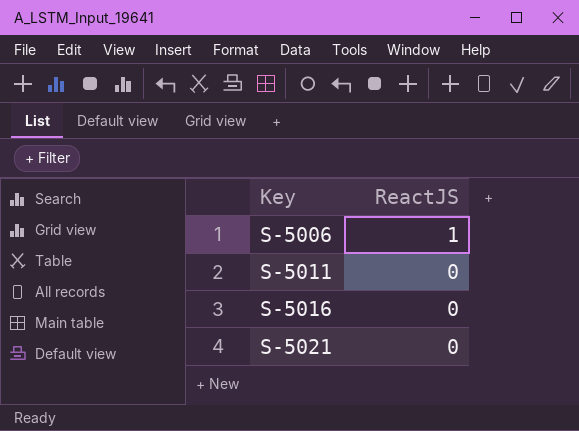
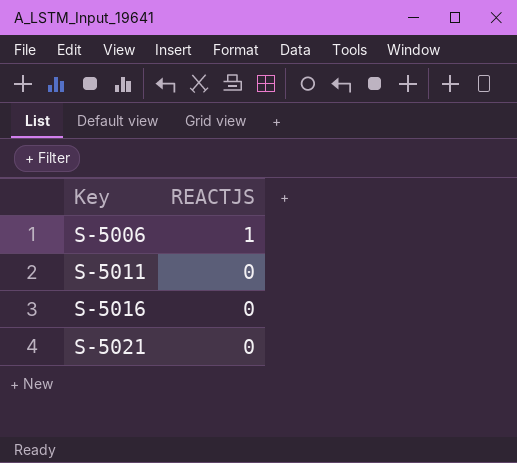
column name: ReactJS -> REACTJS

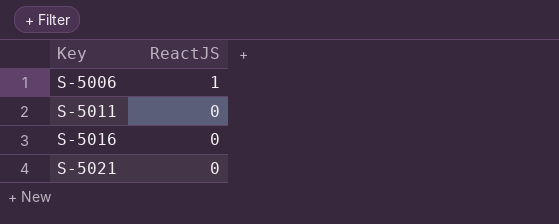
column name: REACTJS -> ReactJS

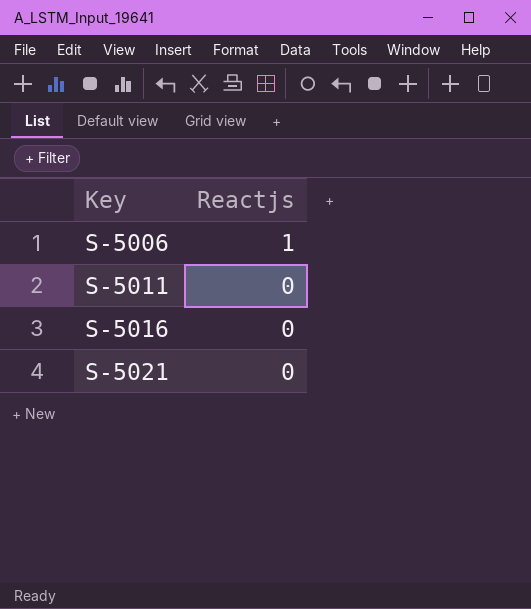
column name: ReactJS -> Reactjs

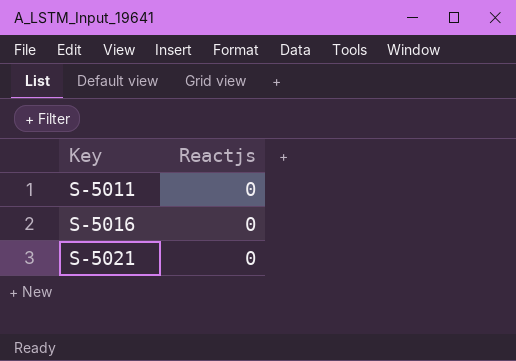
row S-5006: 1 -> none

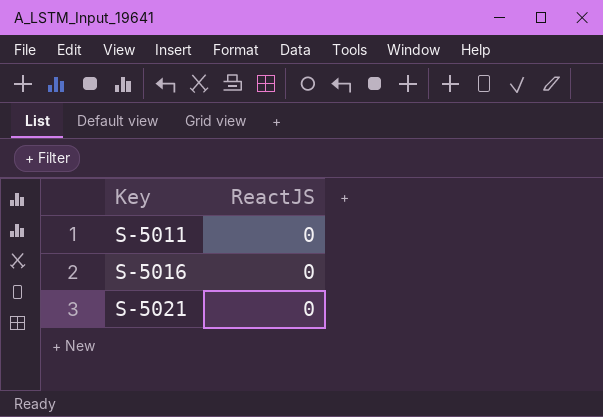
column name: Reactjs -> ReactJS

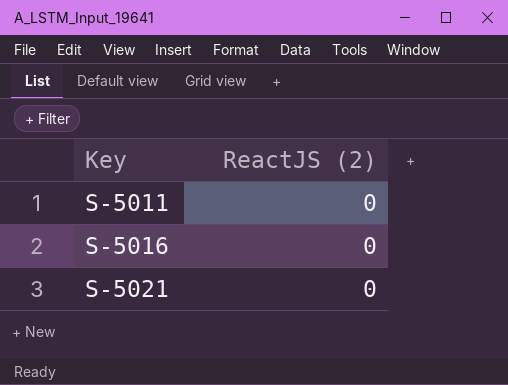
column name: ReactJS -> ReactJS (2)

